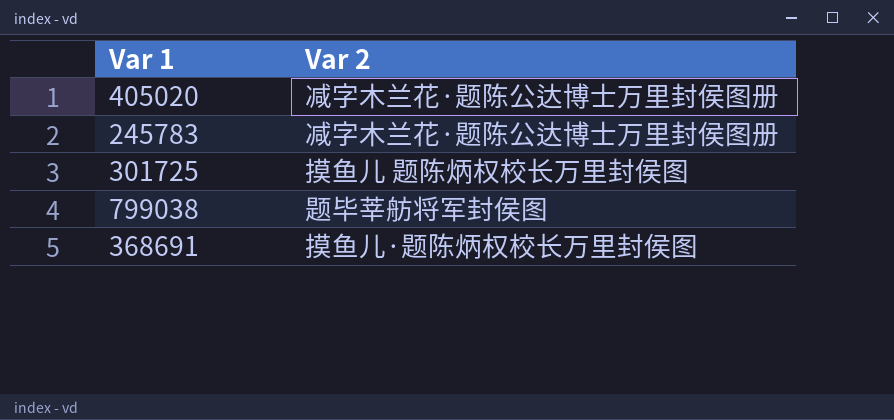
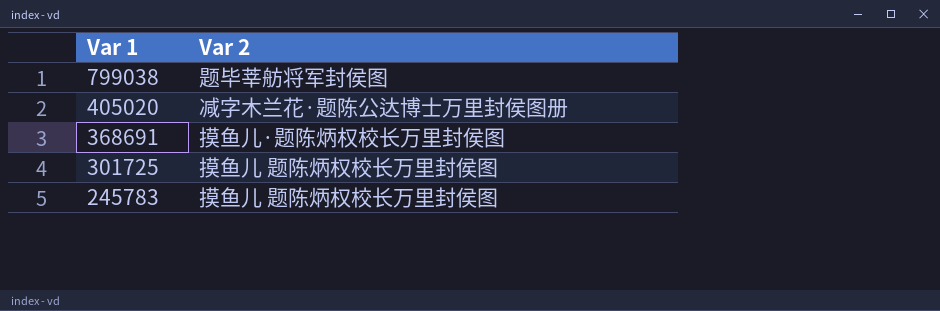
row order: none -> Var 1 descending
245783 | Var 2: 减字木兰花·题陈公达博士万里封侯图册 -> 摸鱼儿 题陈炳权校长万里封侯图

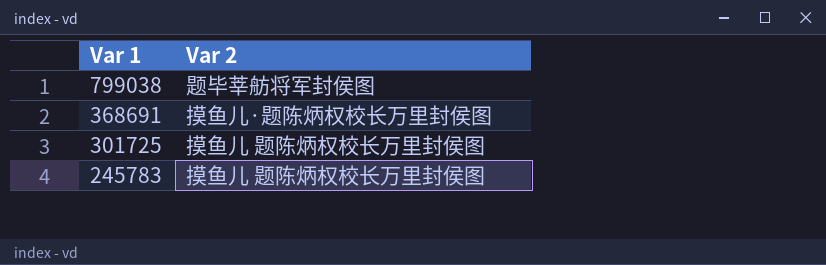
row 405020: 减字木兰花·题陈公达博士万里封侯图册 -> none

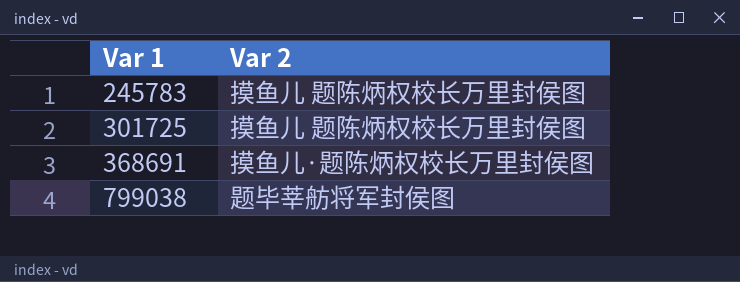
row order: Var 1 descending -> Var 1 ascending

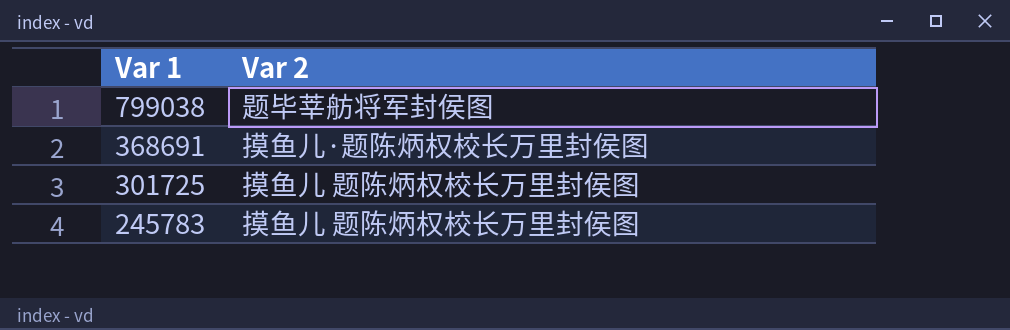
row order: Var 1 ascending -> Var 1 descending

